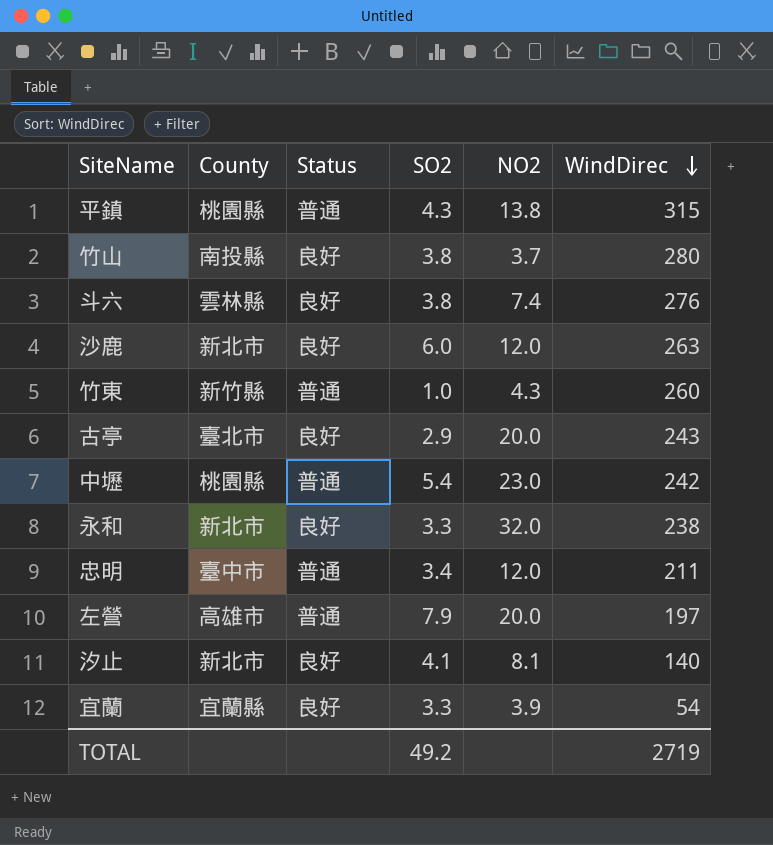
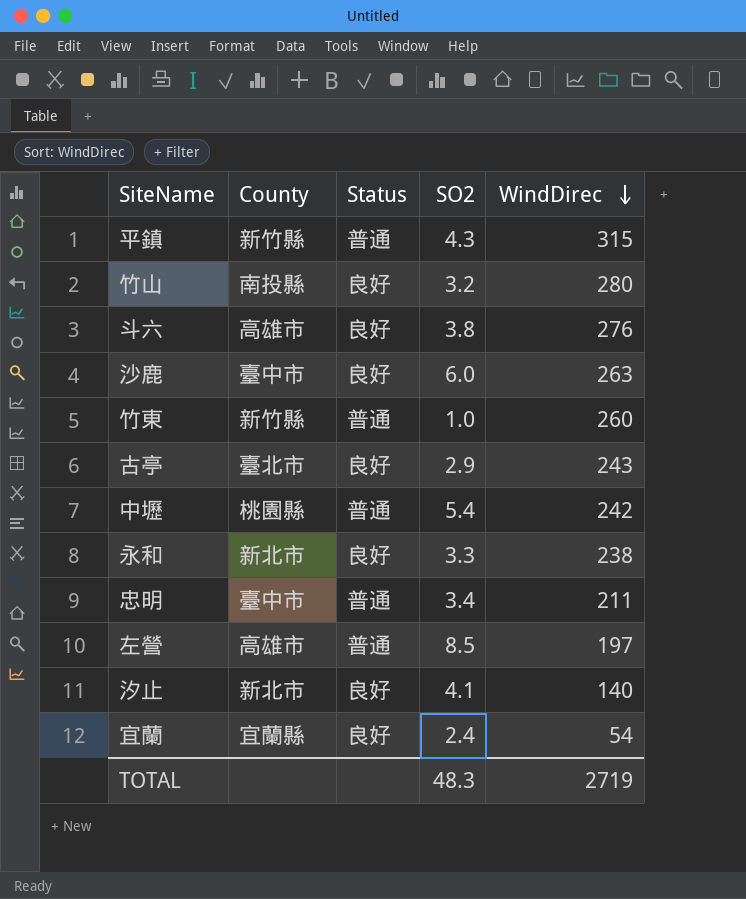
column NO2 | position: 5 -> none
平鎮 | County: 桃園縣 -> 新竹縣
竹山 | SO2: 3.8 -> 3.2
斗六 | County: 雲林縣 -> 高雄市
沙鹿 | County: 新北市 -> 臺中市
左營 | SO2: 7.9 -> 8.5
宜蘭 | SO2: 3.3 -> 2.4
TOTAL | SO2: 49.2 -> 48.3

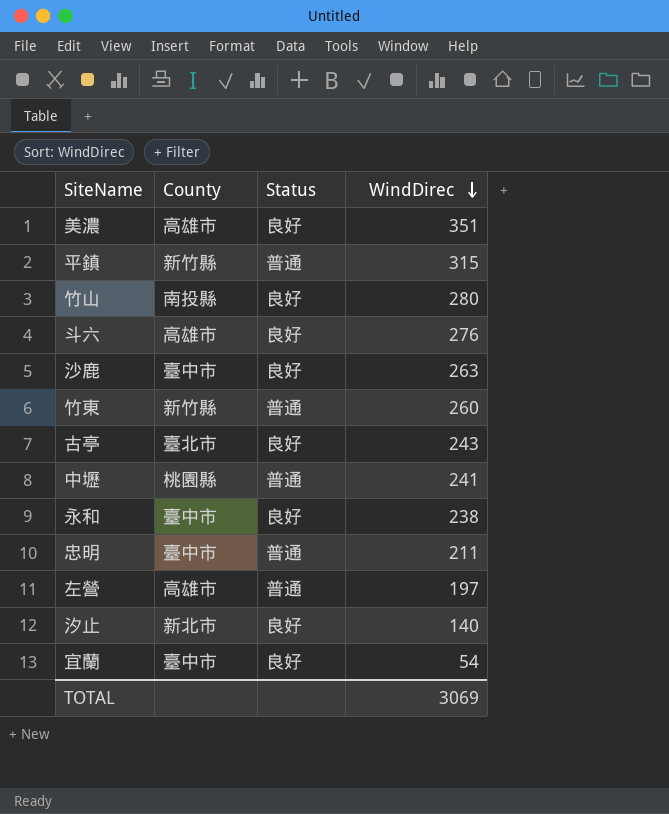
column SO2 | position: 4 -> none
row 美濃: none -> 高雄市 | 良好 | 351
中壢 | WindDirec: 242 -> 241
永和 | County: 新北市 -> 臺中市
宜蘭 | County: 宜蘭縣 -> 臺中市
TOTAL | WindDirec: 2719 -> 3069

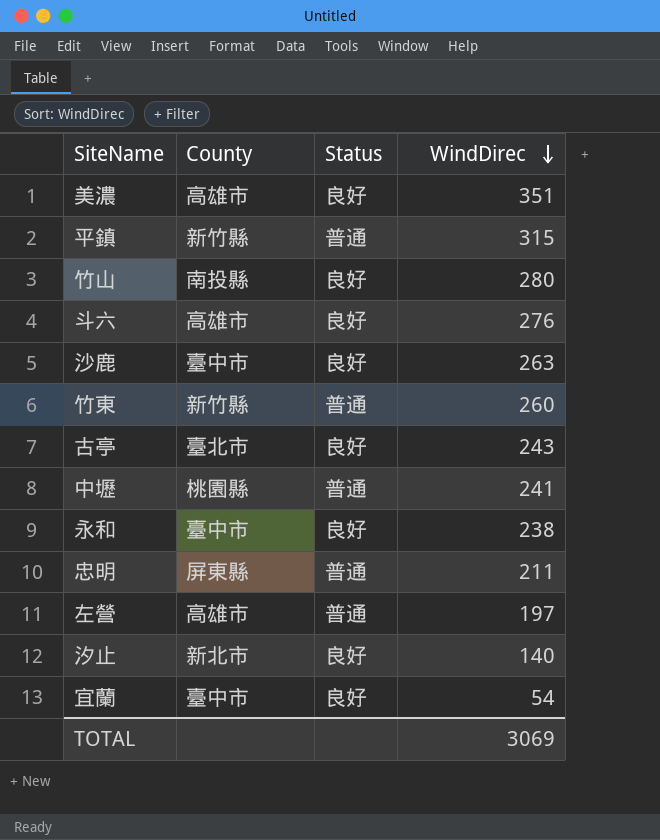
忠明 | County: 臺中市 -> 屏東縣

